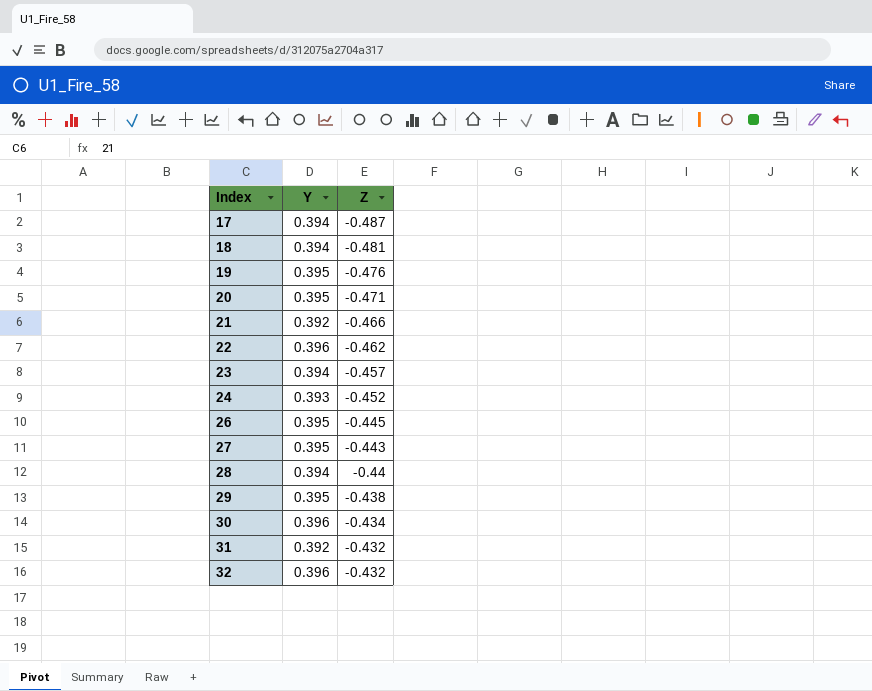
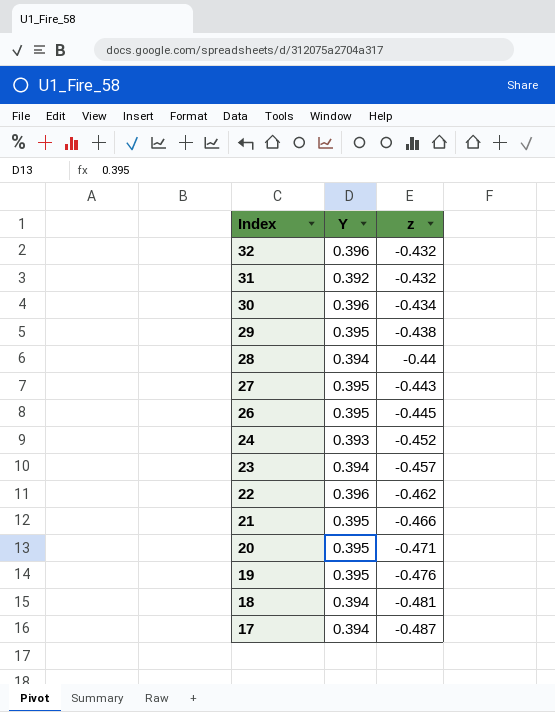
row order: Index ascending -> Index descending
column name: Z -> z
21 | Y: 0.392 -> 0.395

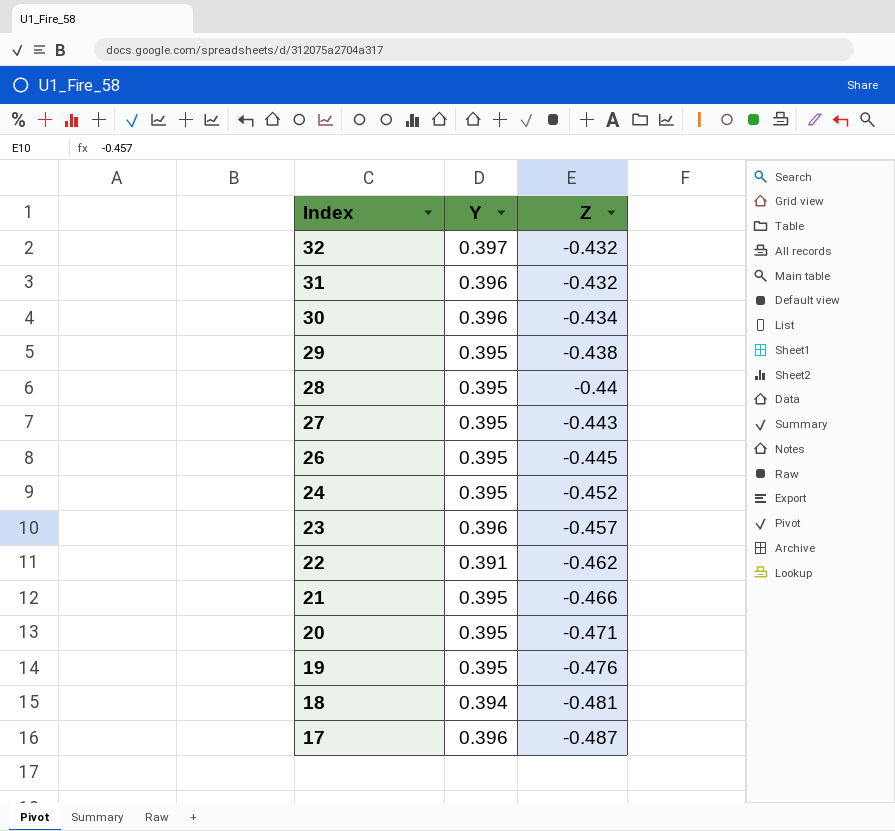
column name: z -> Z
32 | Y: 0.396 -> 0.397
31 | Y: 0.392 -> 0.396
28 | Y: 0.394 -> 0.395
24 | Y: 0.393 -> 0.395
23 | Y: 0.394 -> 0.396
22 | Y: 0.396 -> 0.391
17 | Y: 0.394 -> 0.396

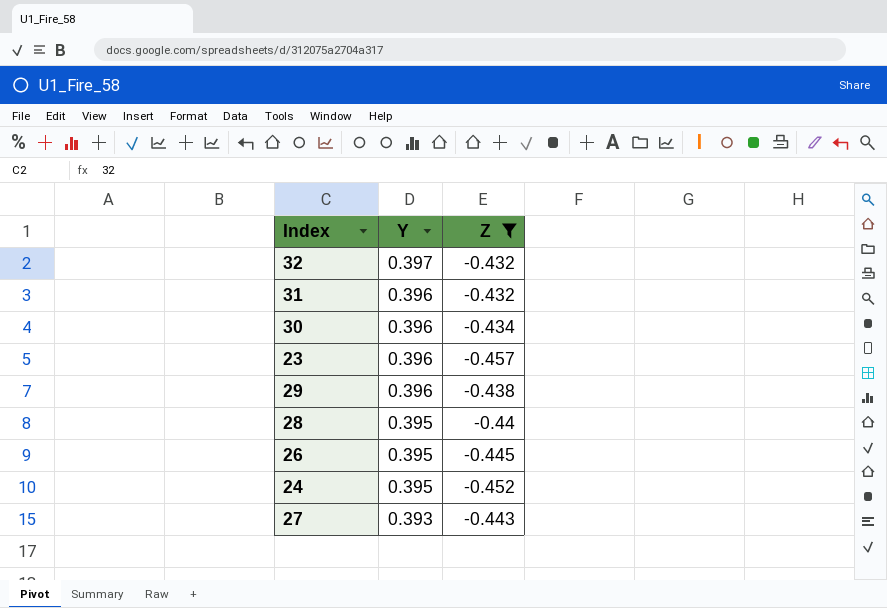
filter: none -> Z >= -0.457
row order: Index descending -> Y descending
29 | Y: 0.395 -> 0.396
27 | Y: 0.395 -> 0.393

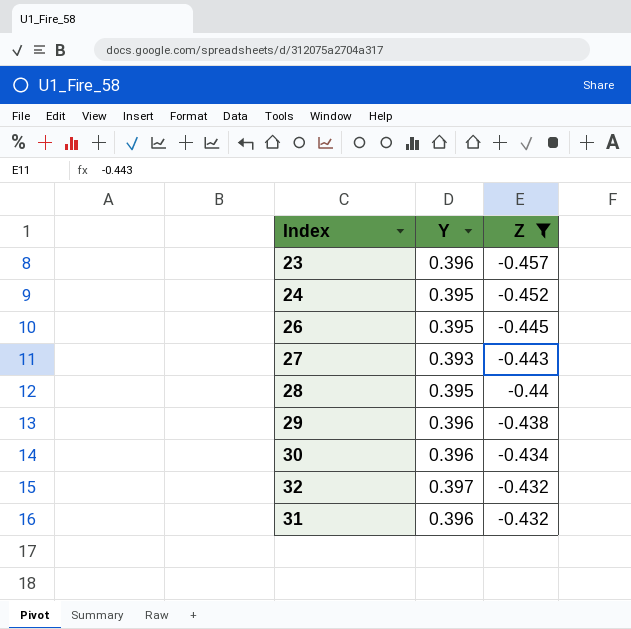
row order: Y descending -> Z ascending

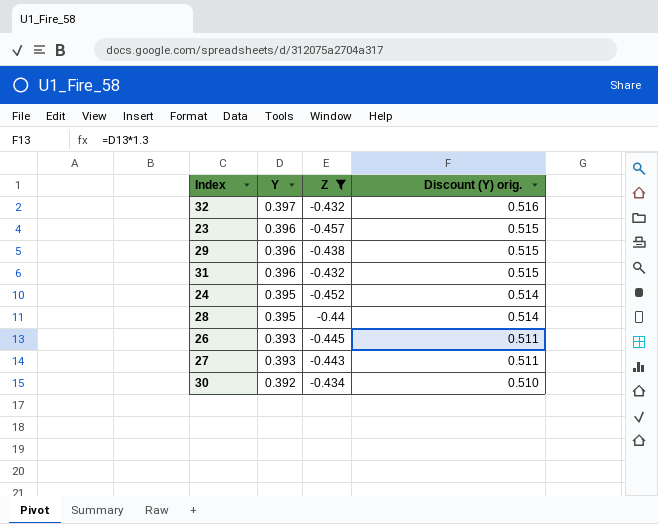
row order: Z ascending -> Y descending
column Discount (Y) orig. | formula: none -> [Y] * 1.3
26 | Y: 0.395 -> 0.393
30 | Y: 0.396 -> 0.392

